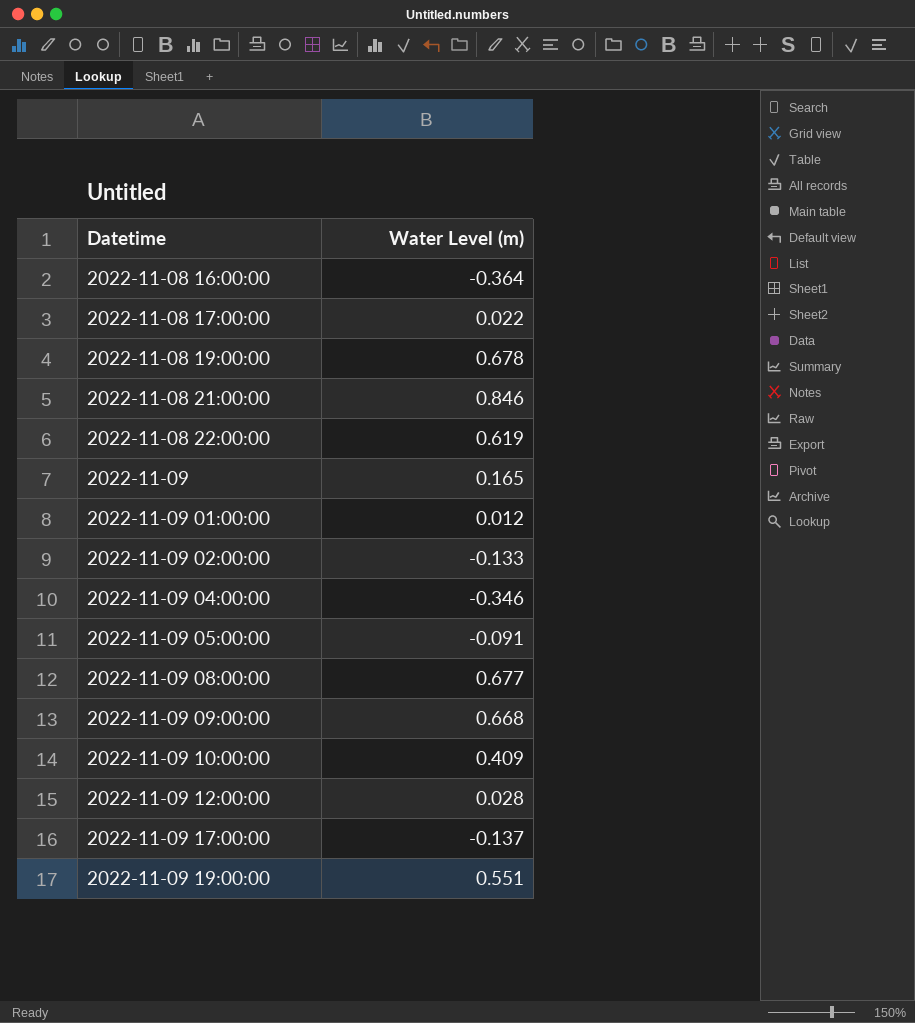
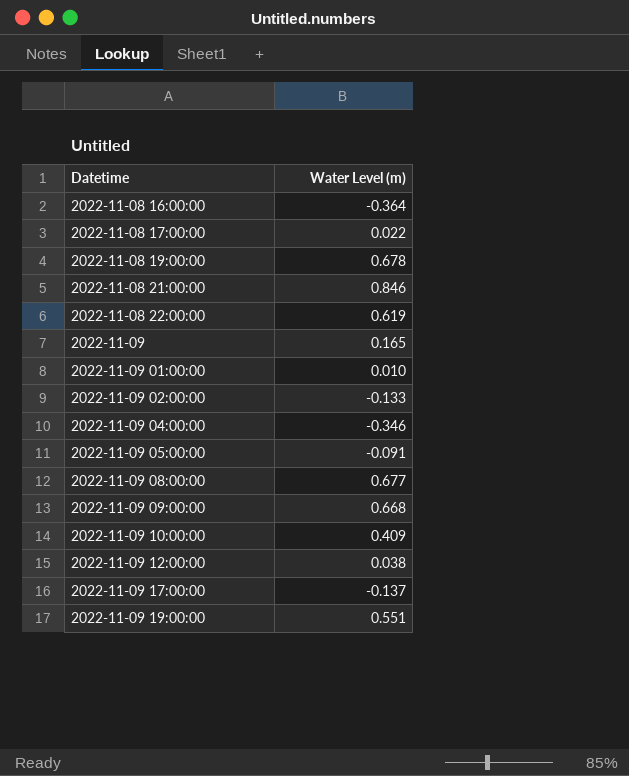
2022-11-09 01:00:00 | Water Level (m): 0.012 -> 0.010
2022-11-09 12:00:00 | Water Level (m): 0.028 -> 0.038

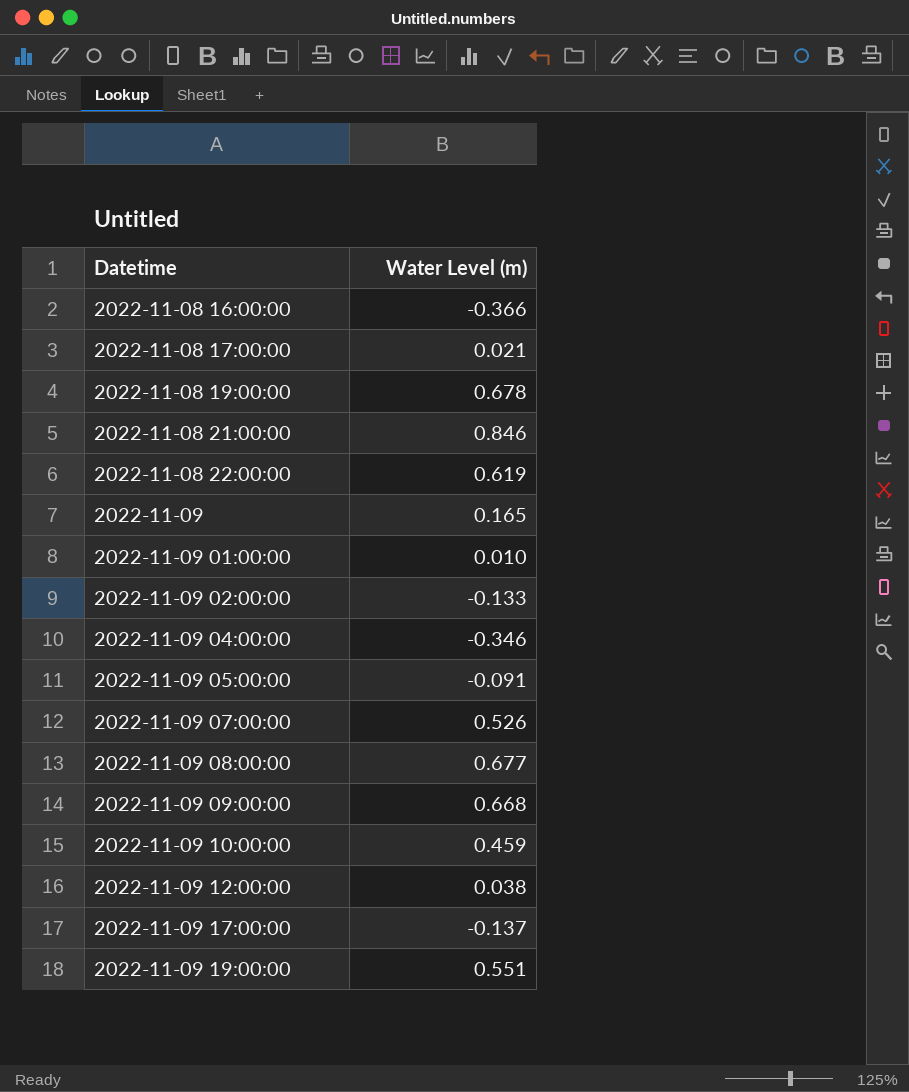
2022-11-08 16:00:00 | Water Level (m): -0.364 -> -0.366
2022-11-08 17:00:00 | Water Level (m): 0.022 -> 0.021
row 2022-11-09 07:00:00: none -> 0.526
2022-11-09 10:00:00 | Water Level (m): 0.409 -> 0.459

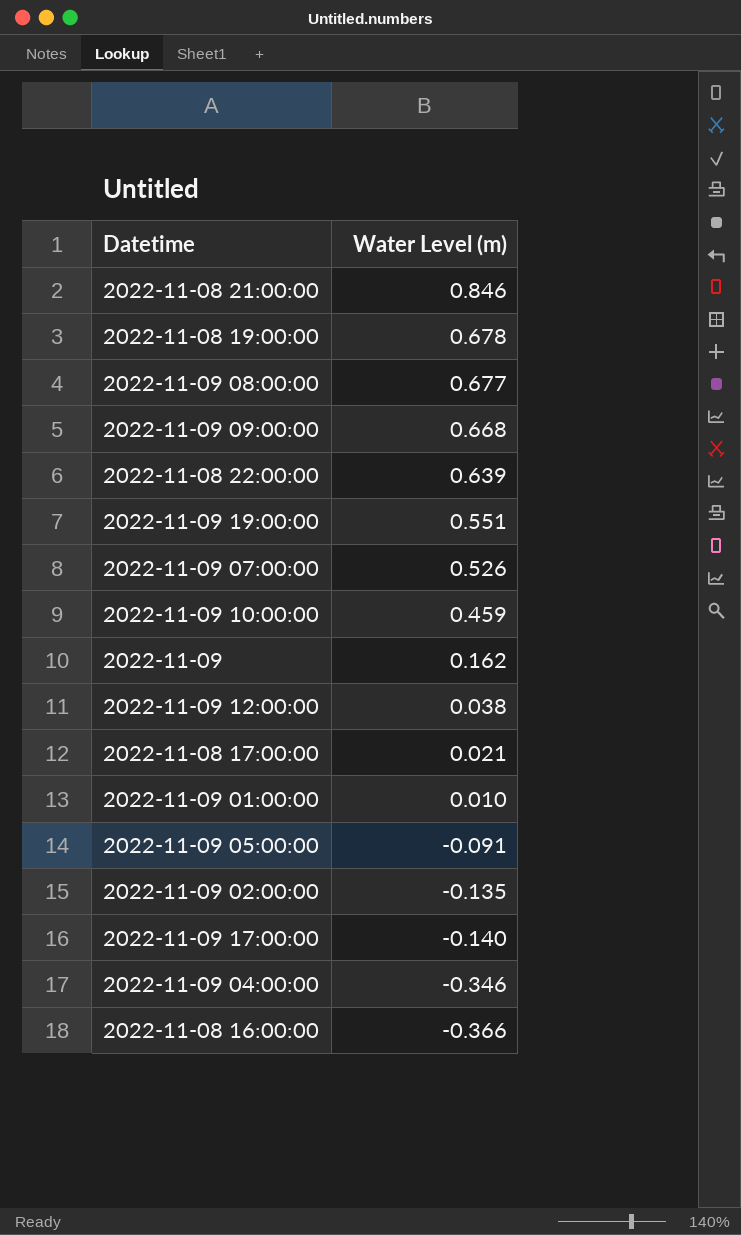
row order: Datetime ascending -> Water Level (m) descending
2022-11-08 22:00:00 | Water Level (m): 0.619 -> 0.639
2022-11-09 | Water Level (m): 0.165 -> 0.162
2022-11-09 02:00:00 | Water Level (m): -0.133 -> -0.135
2022-11-09 17:00:00 | Water Level (m): -0.137 -> -0.140

